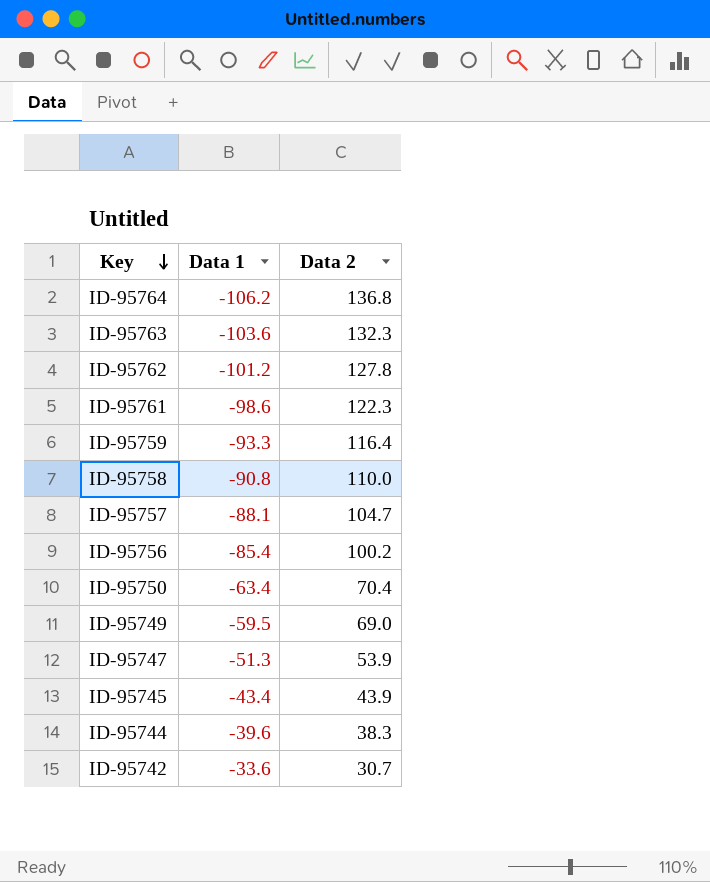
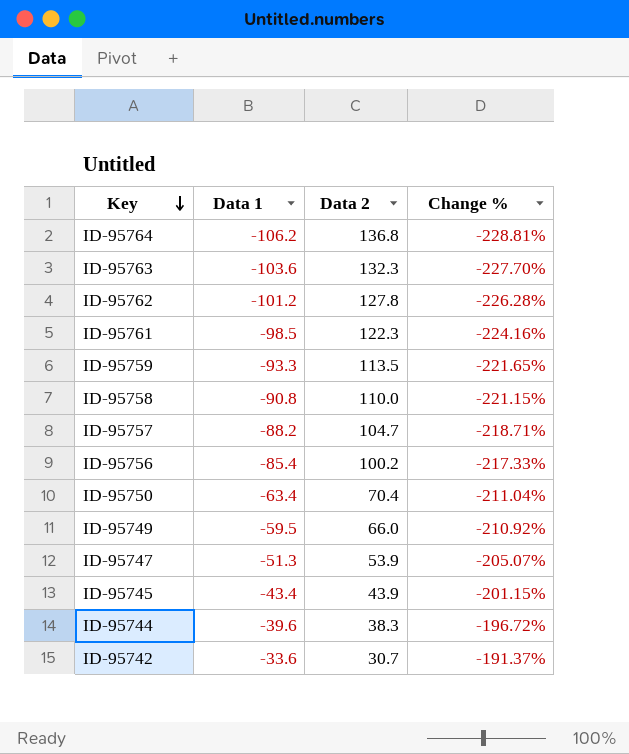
column Change % | formula: none -> ([Data 2] - [Data 1]) / [Data 1]
ID-95761 | Data 1: -98.6 -> -98.5
ID-95759 | Data 2: 116.4 -> 113.5
ID-95757 | Data 1: -88.1 -> -88.2
ID-95749 | Data 2: 69.0 -> 66.0

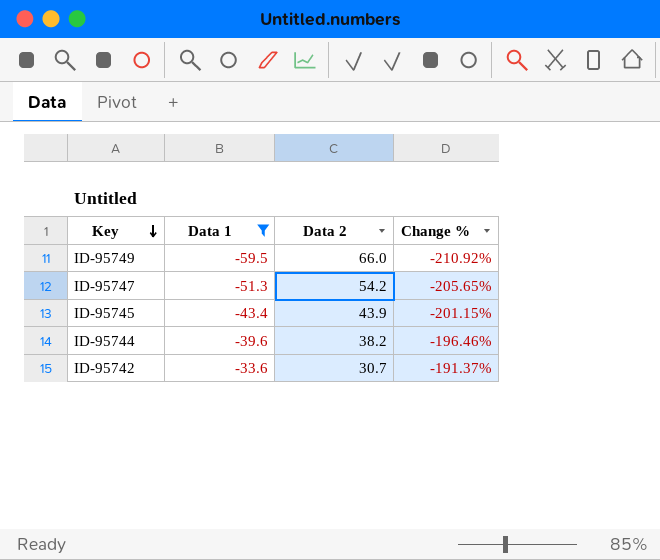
filter: none -> Data 1 >= -59.5
ID-95747 | Data 2: 53.9 -> 54.2
ID-95747 | Change %: -205.07% -> -205.65%
ID-95744 | Data 2: 38.3 -> 38.2
ID-95744 | Change %: -196.72% -> -196.46%

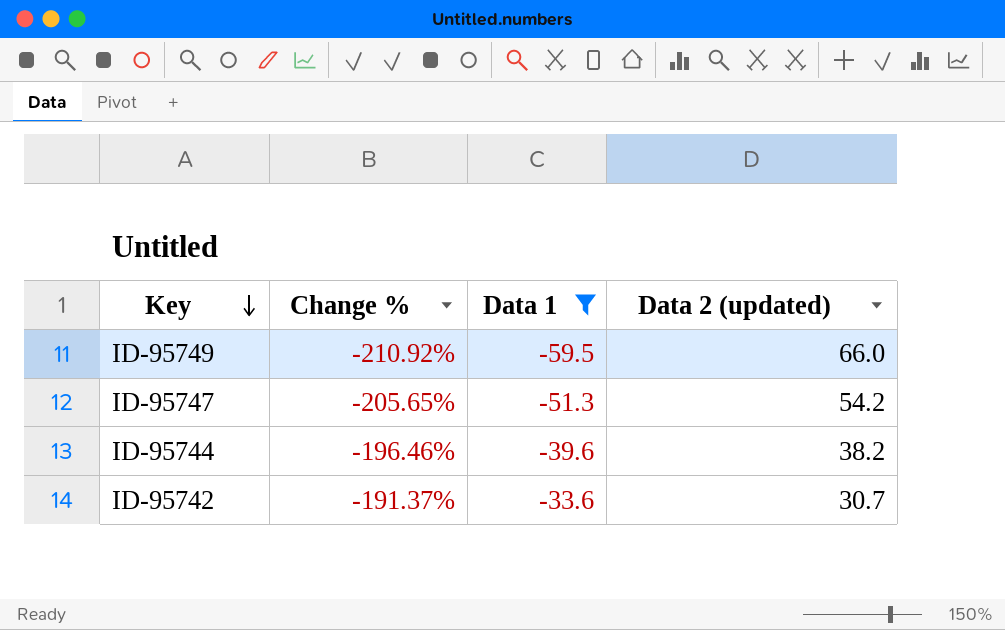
column Change % | position: 4 -> 2
column name: Data 2 -> Data 2 (updated)
row ID-95745: -43.4 | 43.9 | -201.15% -> none

